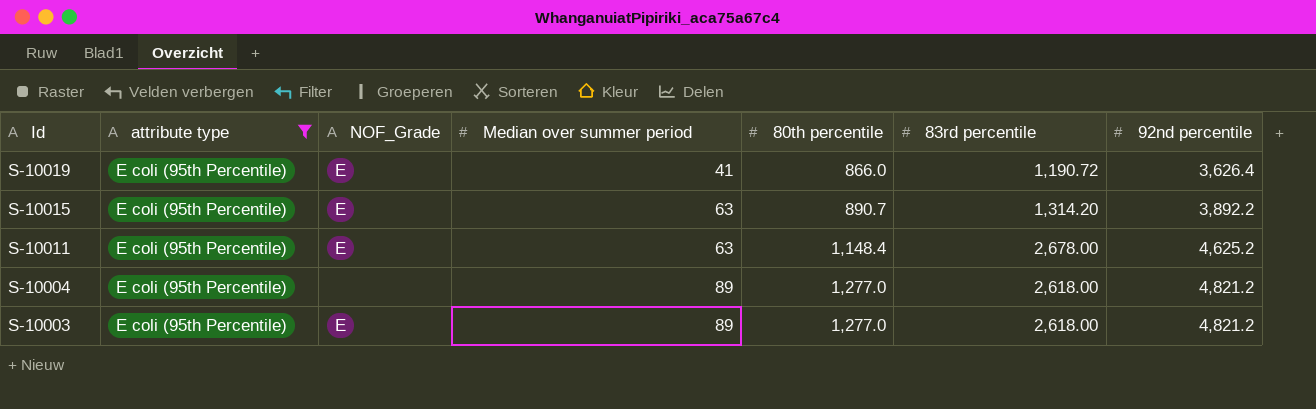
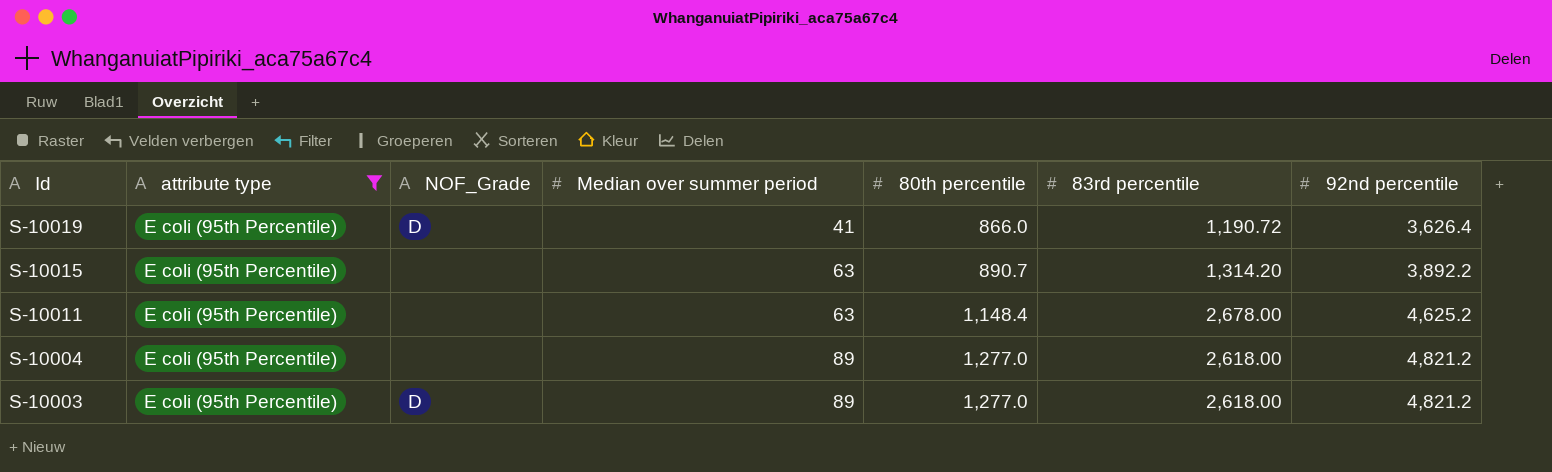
S-10019 | NOF_Grade: E -> D
S-10015 | NOF_Grade: E -> none
S-10011 | NOF_Grade: E -> none
S-10003 | NOF_Grade: E -> D

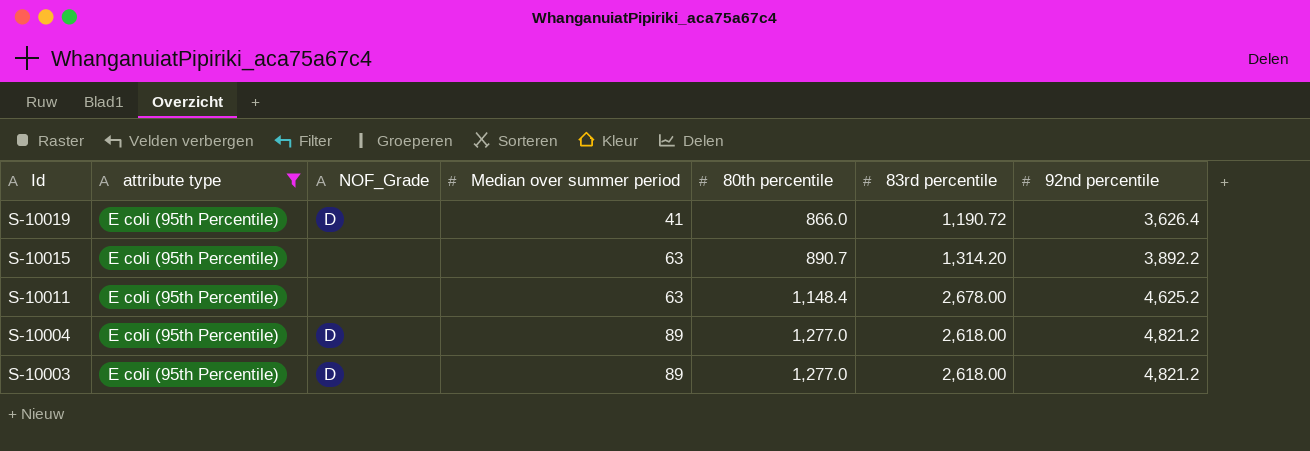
S-10004 | NOF_Grade: none -> D

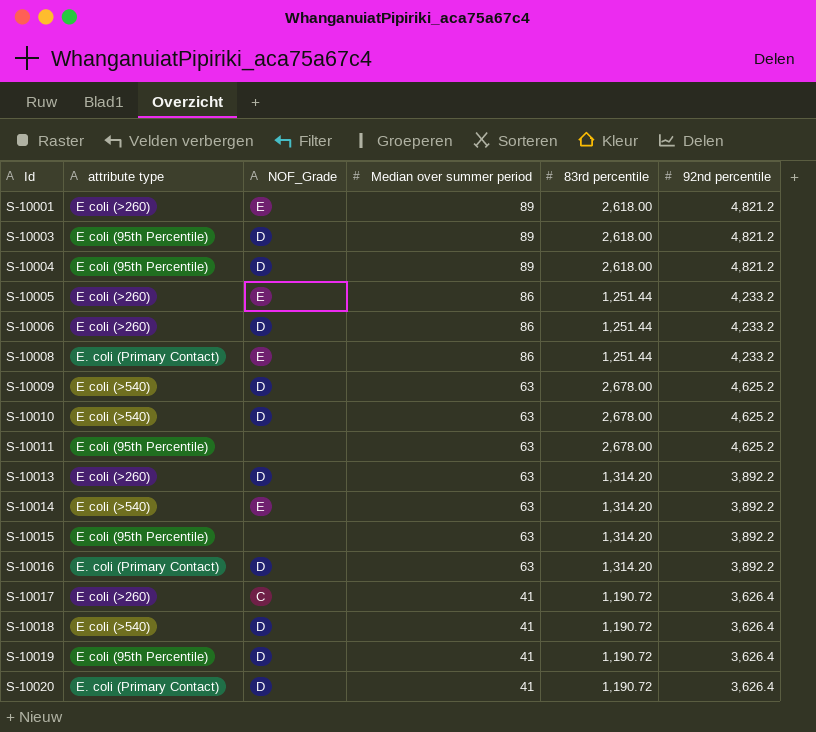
filter: attribute type = E coli (95th Percentile) -> none
row order: Id descending -> Id ascending
column 80th percentile | position: 5 -> none

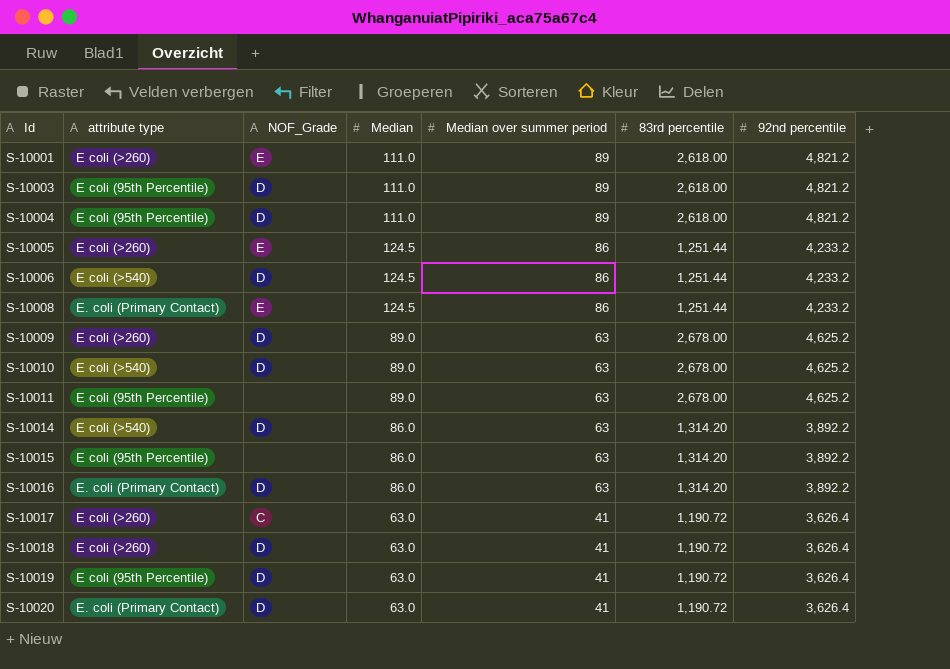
column Median | position: none -> 4
row S-10013: E coli (>260) | D | 63 | 1,314.20 | 3,892.2 -> none
S-10006 | attribute type: E coli (>260) -> E coli (>540)
S-10009 | attribute type: E coli (>540) -> E coli (>260)
S-10014 | NOF_Grade: E -> D
S-10018 | attribute type: E coli (>540) -> E coli (>260)

